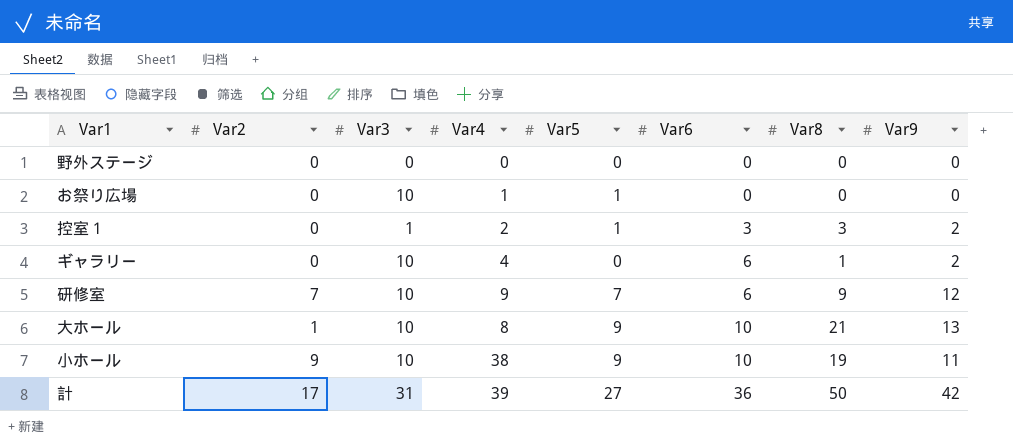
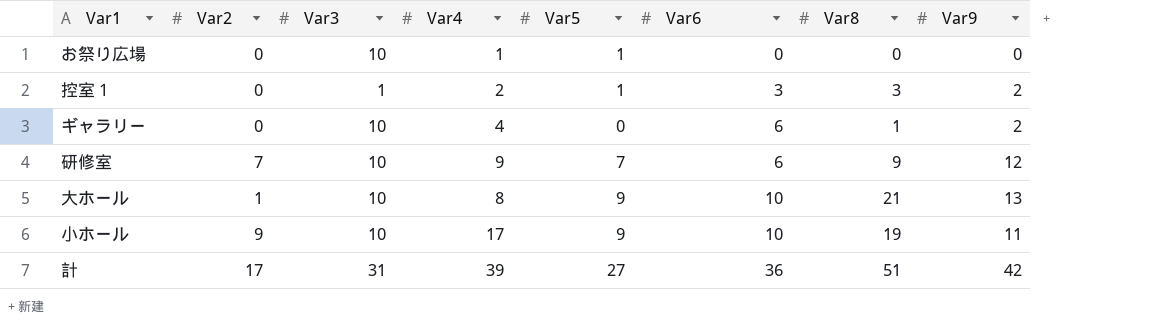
row 野外ステージ: 0 | 0 | 0 | 0 | 0 | 0 | 0 -> none
小ホール | Var4: 38 -> 17
計 | Var8: 50 -> 51

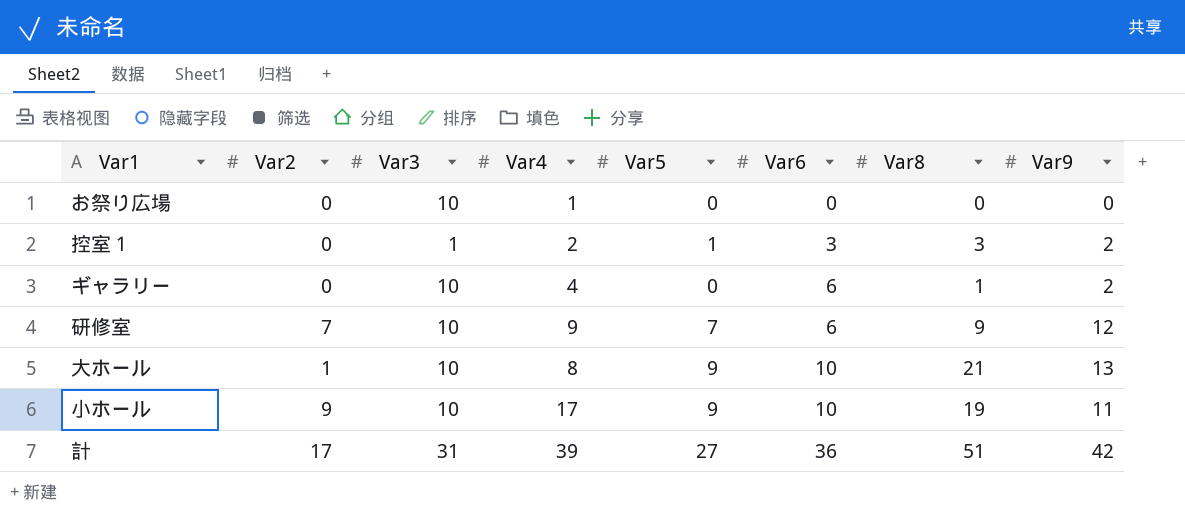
お祭り広場 | Var5: 1 -> 0

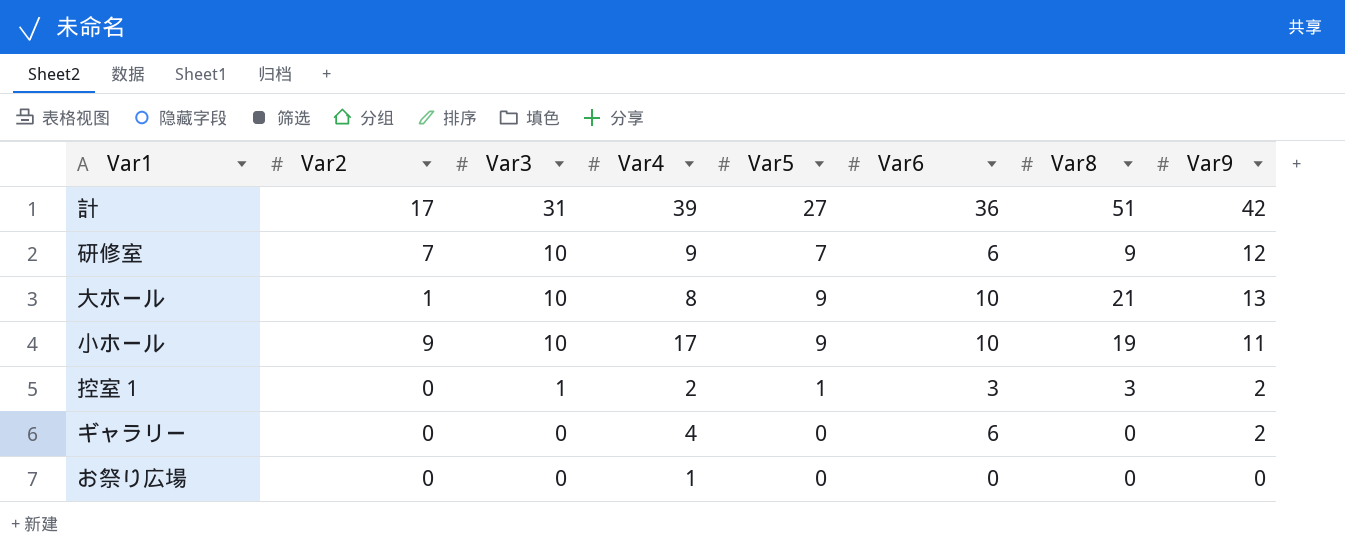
row order: Var6 ascending -> Var3 descending
ギャラリー | Var3: 10 -> 0
ギャラリー | Var8: 1 -> 0
お祭り広場 | Var3: 10 -> 0

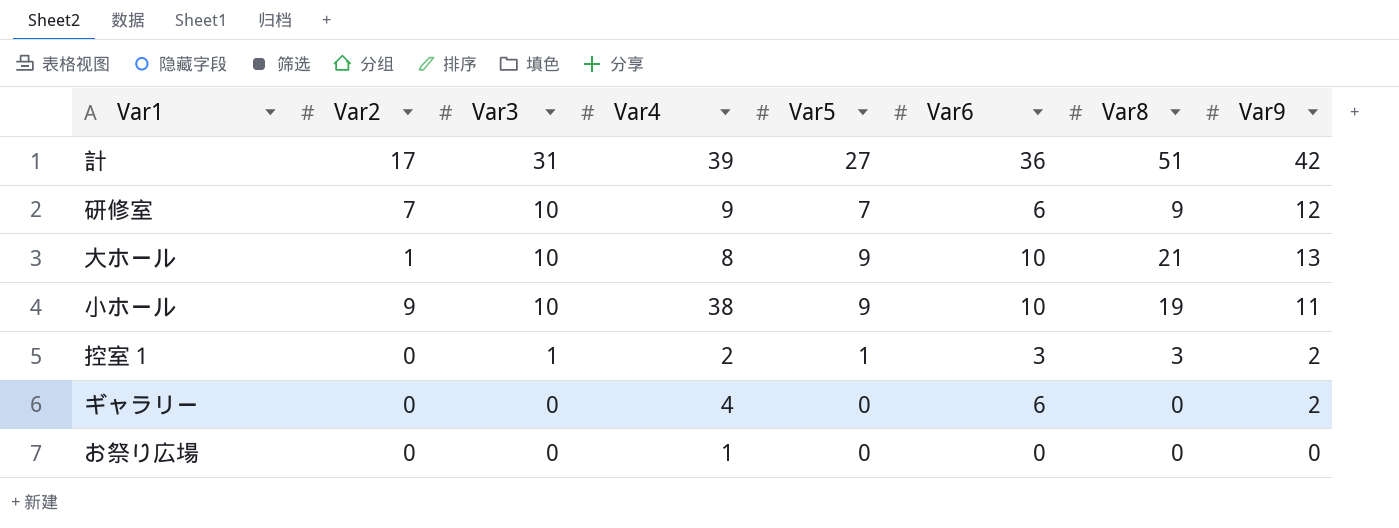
小ホール | Var4: 17 -> 38

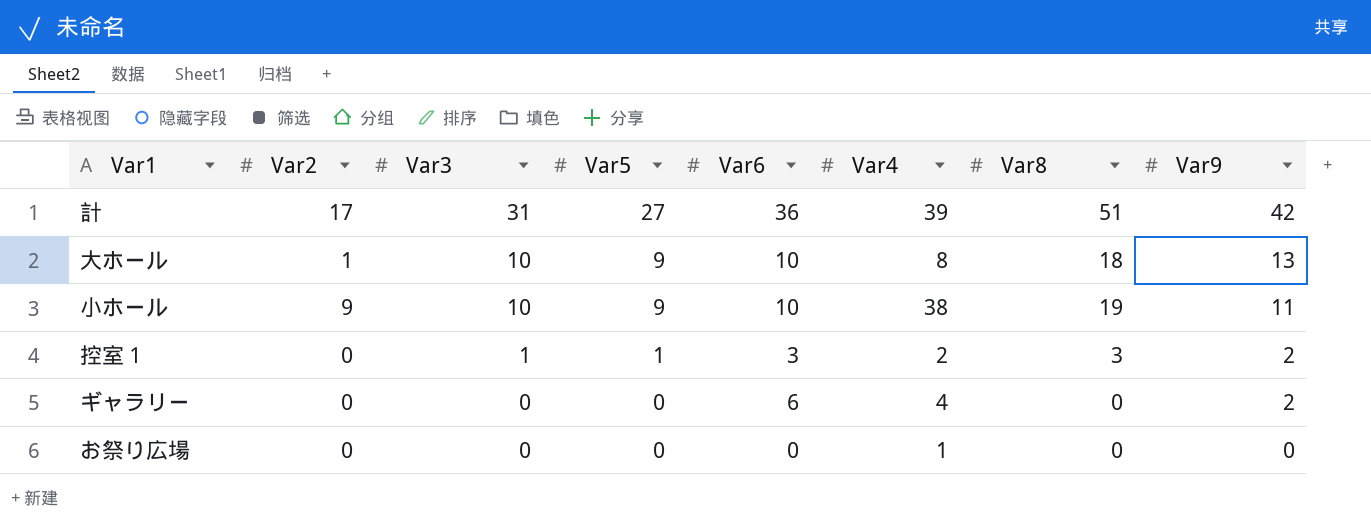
column Var4 | position: 4 -> 6
row 研修室: 7 | 10 | 9 | 7 | 6 | 9 | 12 -> none
大ホール | Var8: 21 -> 18

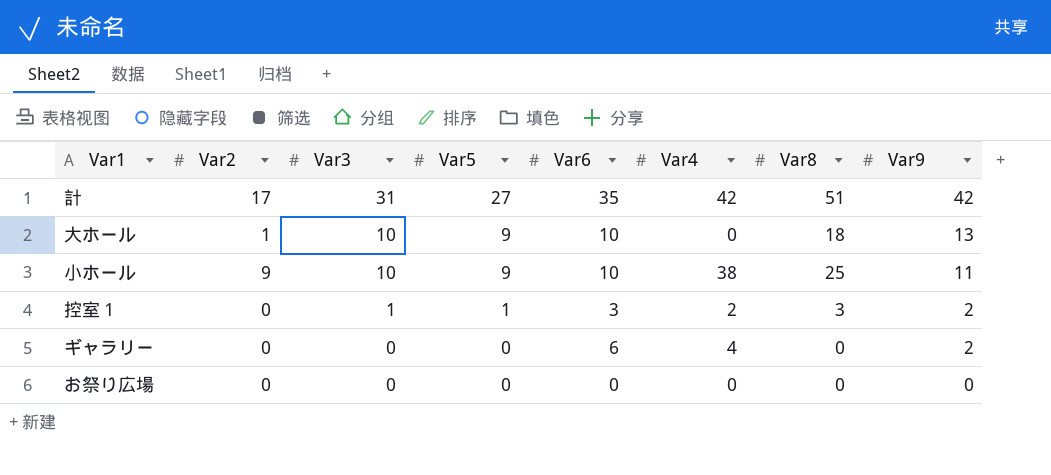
計 | Var6: 36 -> 35
計 | Var4: 39 -> 42
大ホール | Var4: 8 -> 0
小ホール | Var8: 19 -> 25
お祭り広場 | Var4: 1 -> 0

